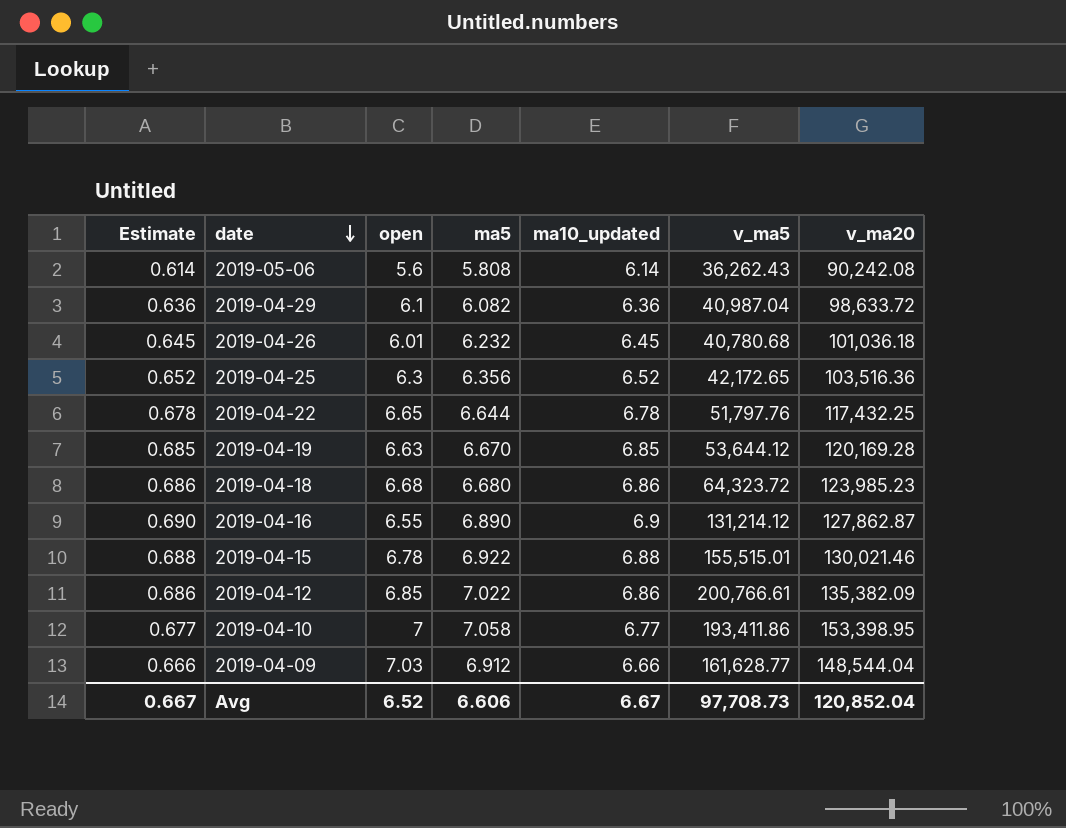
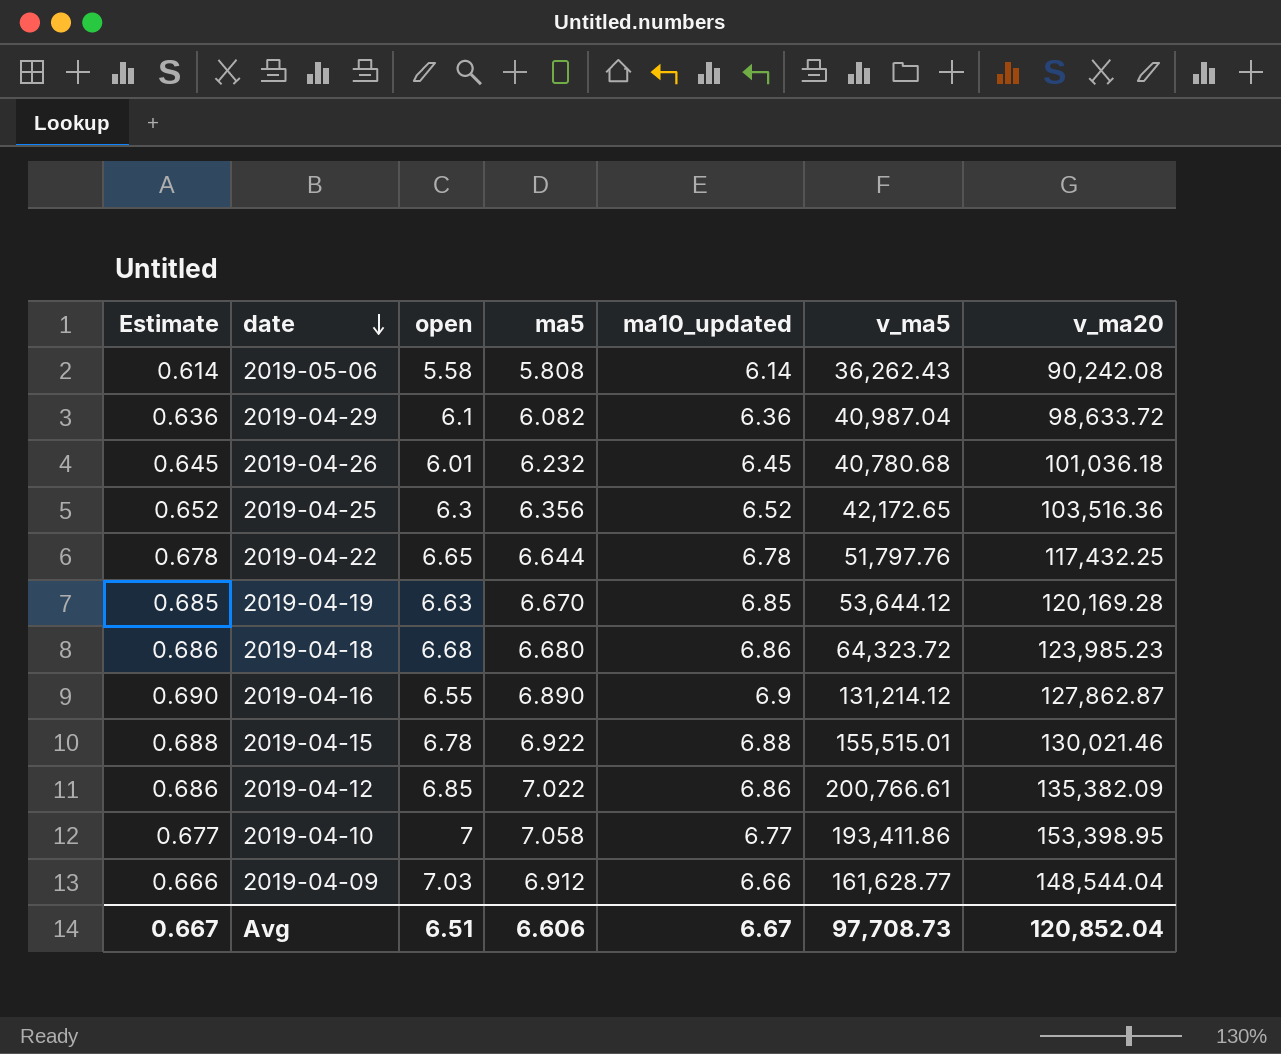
2019-05-06 | open: 5.6 -> 5.58
Avg | open: 6.52 -> 6.51

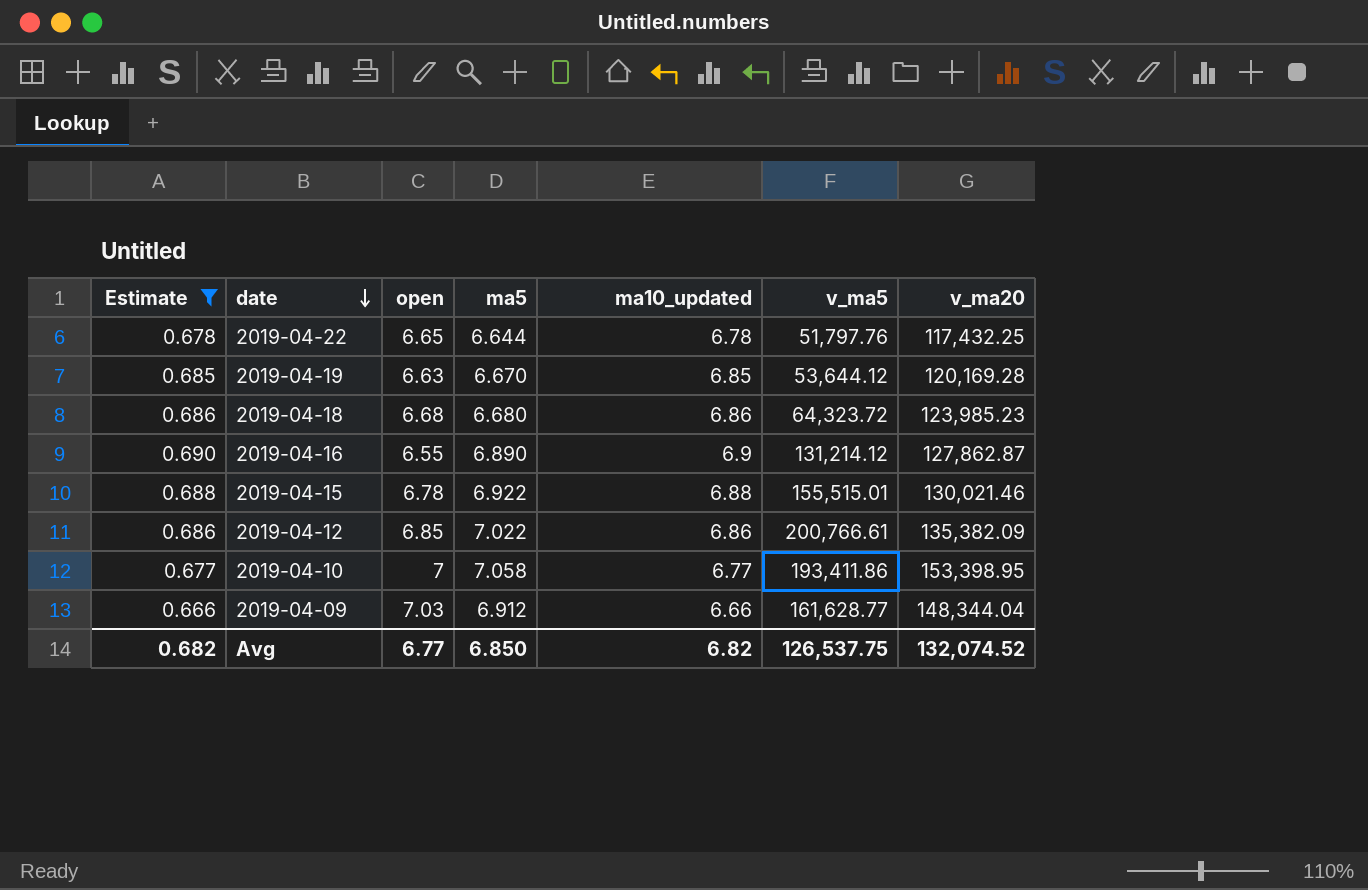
filter: none -> Estimate >= 0.666
2019-04-09 | v_ma20: 148,544.04 -> 148,344.04
Avg | Estimate: 0.667 -> 0.682
Avg | open: 6.51 -> 6.77
Avg | ma5: 6.606 -> 6.850
Avg | ma10_updated: 6.67 -> 6.82
Avg | v_ma5: 97,708.73 -> 126,537.75
Avg | v_ma20: 120,852.04 -> 132,074.52

